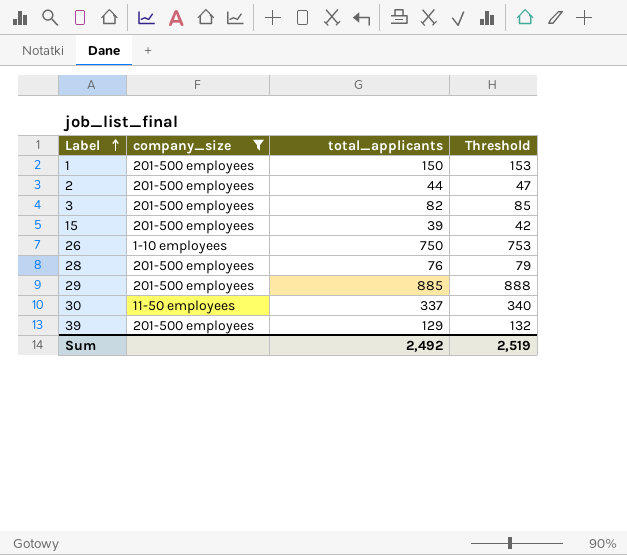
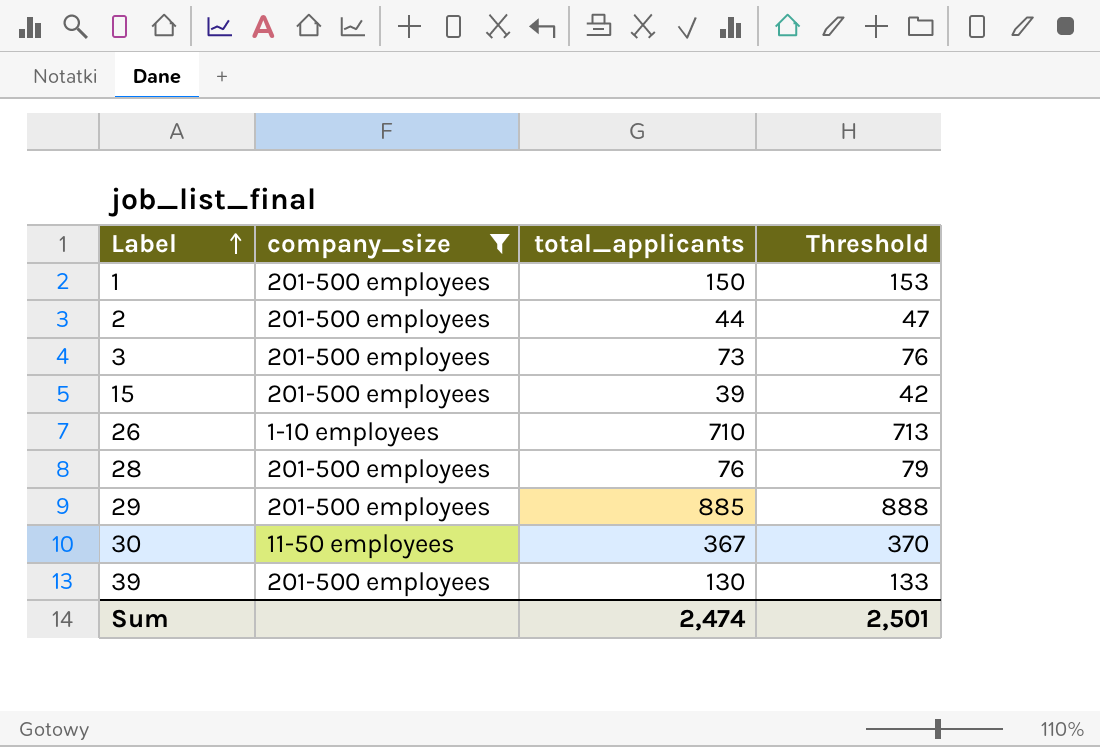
3 | total_applicants: 82 -> 73
3 | Threshold: 85 -> 76
26 | total_applicants: 750 -> 710
26 | Threshold: 753 -> 713
30 | total_applicants: 337 -> 367
30 | Threshold: 340 -> 370
39 | total_applicants: 129 -> 130
39 | Threshold: 132 -> 133
Sum | total_applicants: 2,492 -> 2,474
Sum | Threshold: 2,519 -> 2,501

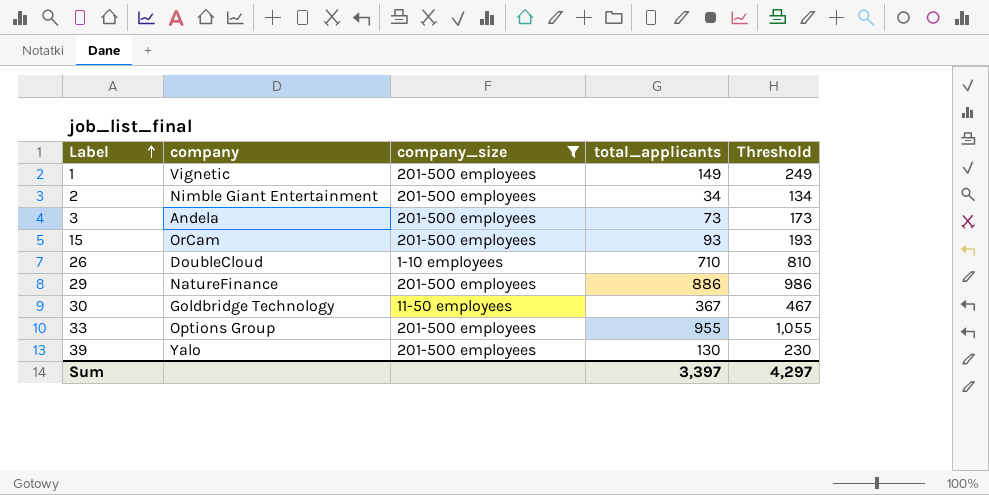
column company | position: none -> 2
column Threshold | formula: [total_applicants] + 3 -> [total_applicants] + 100
row 28: 201-500 employees | 76 | 79 -> none
1 | total_applicants: 150 -> 149
2 | total_applicants: 44 -> 34
15 | total_applicants: 39 -> 93
29 | total_applicants: 885 -> 886
row 33: none -> Options Group | 201-500 employees | 955 | 1,055
Sum | total_applicants: 2,474 -> 3,397
Sum | Threshold: 2,501 -> 4,297

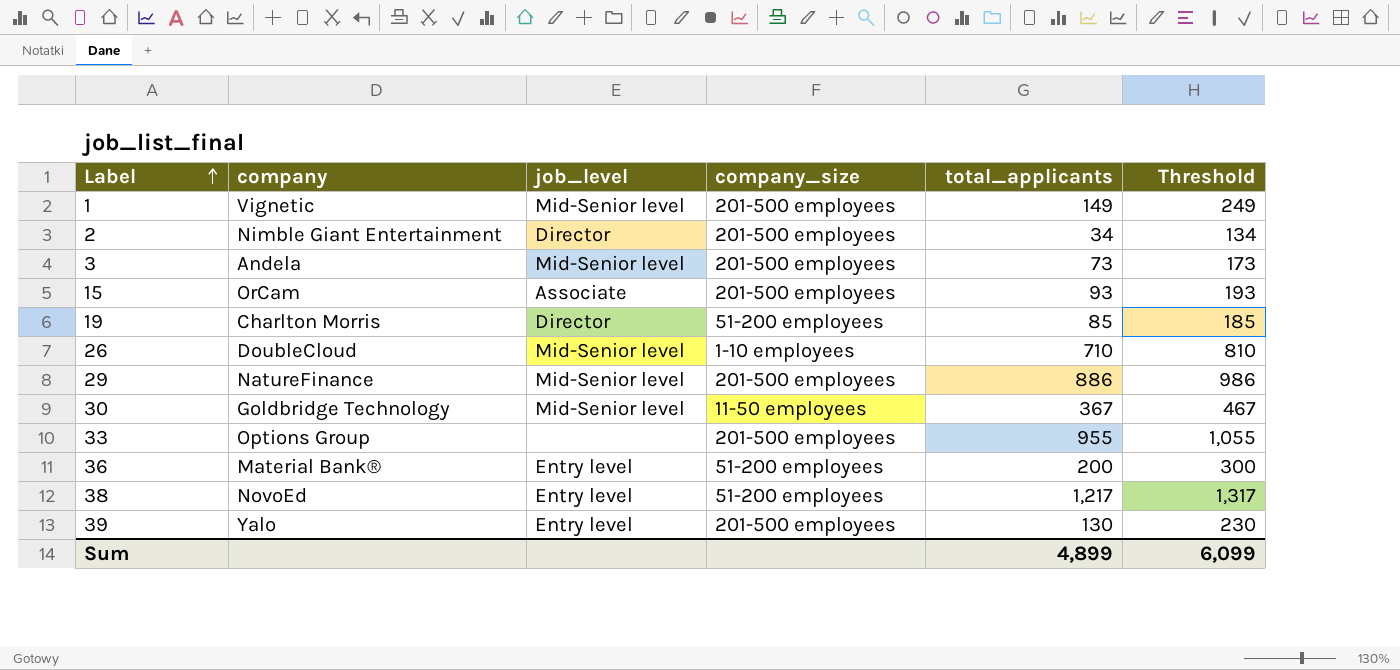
filter: company_size != 51-200 employees -> none
column job_level | position: none -> 3
Sum | total_applicants: 3,397 -> 4,899
Sum | Threshold: 4,297 -> 6,099

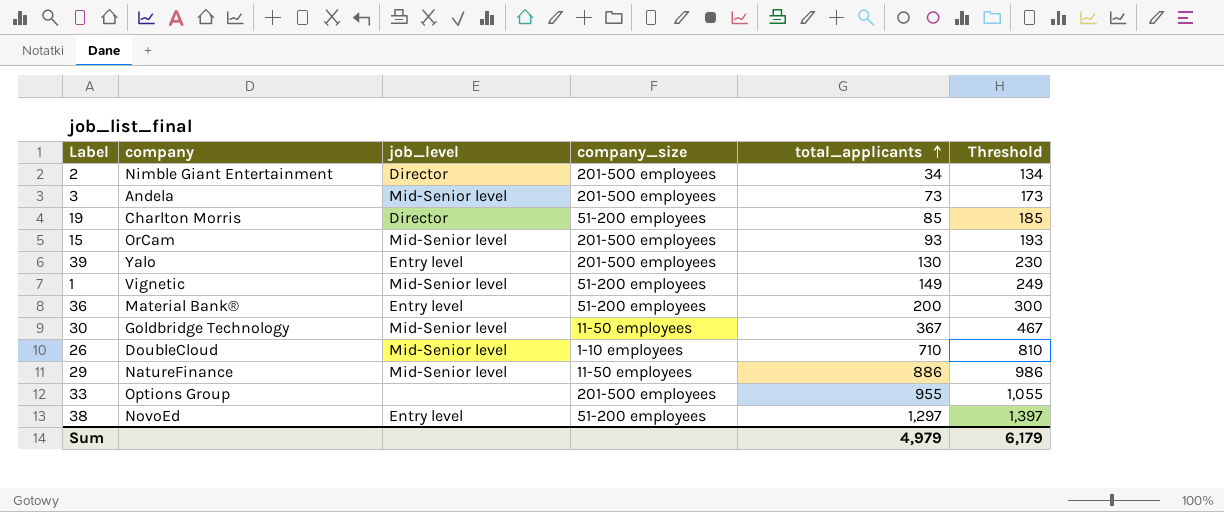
row order: Label ascending -> total_applicants ascending
15 | job_level: Associate -> Mid-Senior level
1 | company_size: 201-500 employees -> 51-200 employees
29 | company_size: 201-500 employees -> 11-50 employees
38 | total_applicants: 1,217 -> 1,297
38 | Threshold: 1,317 -> 1,397
Sum | total_applicants: 4,899 -> 4,979
Sum | Threshold: 6,099 -> 6,179

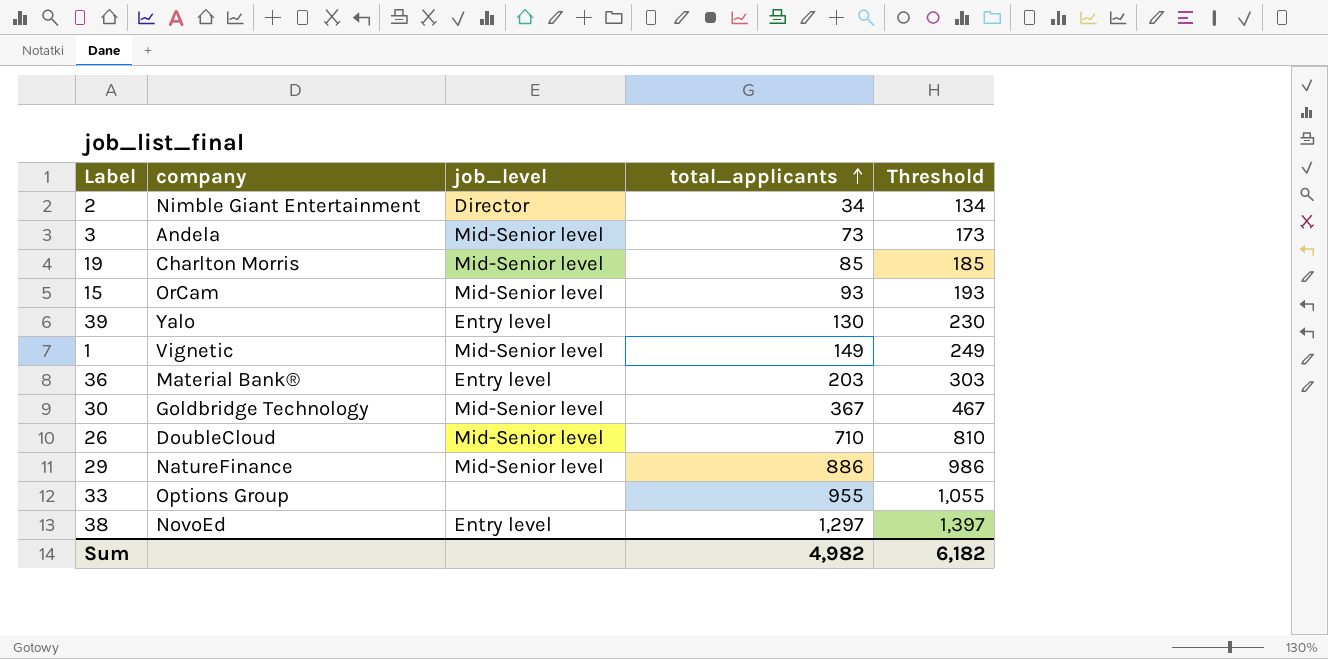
column company_size | position: 4 -> none
19 | job_level: Director -> Mid-Senior level
36 | total_applicants: 200 -> 203
36 | Threshold: 300 -> 303
Sum | total_applicants: 4,979 -> 4,982
Sum | Threshold: 6,179 -> 6,182

